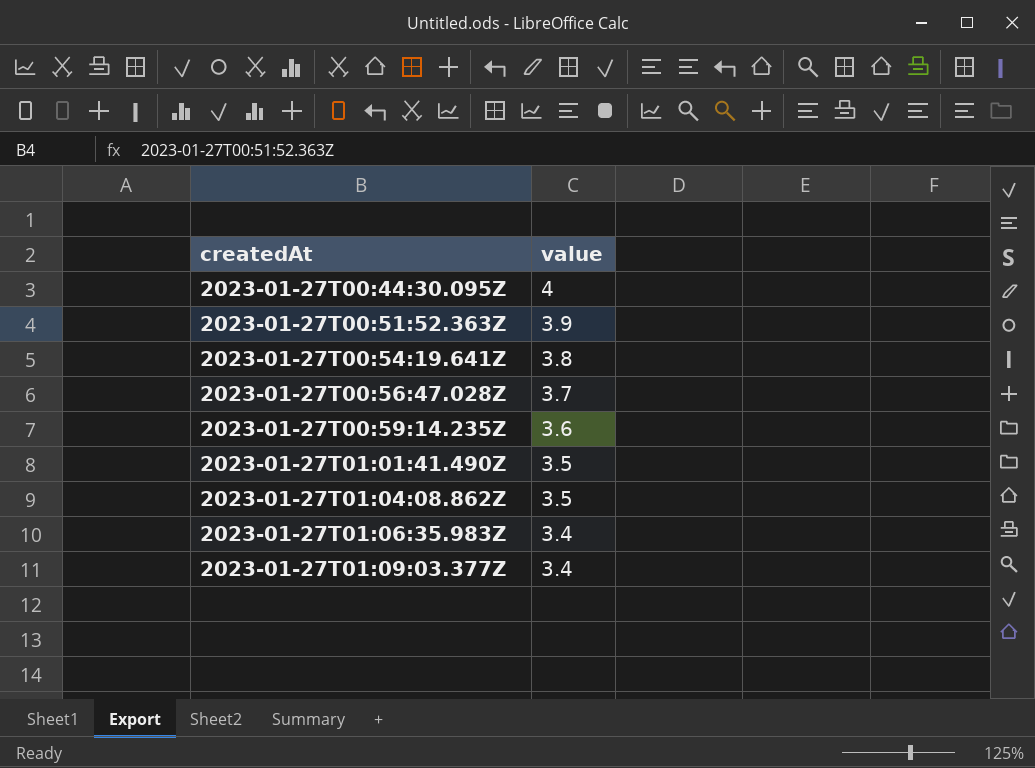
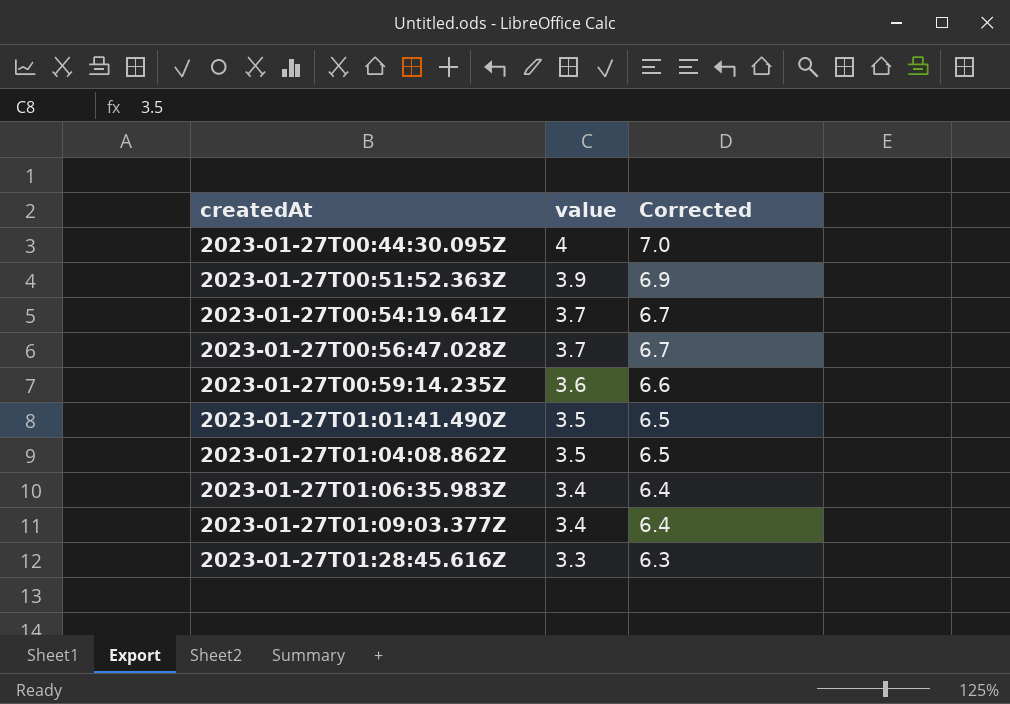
column Corrected | formula: none -> [value] + 3
2023-01-27T00:54:19.641Z | value: 3.8 -> 3.7
row 2023-01-27T01:28:45.616Z: none -> 3.3 | 6.3

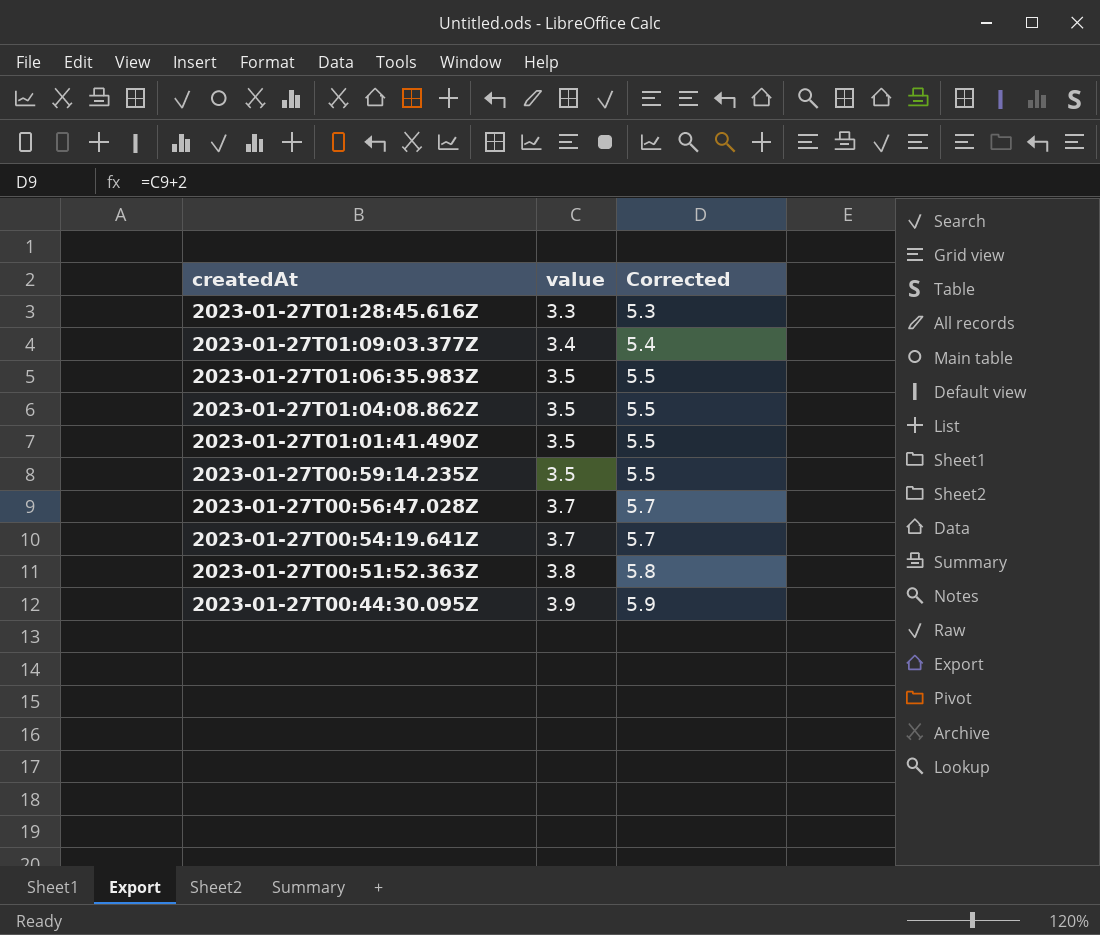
row order: createdAt ascending -> createdAt descending
column Corrected | formula: [value] + 3 -> [value] + 2
2023-01-27T01:06:35.983Z | value: 3.4 -> 3.5
2023-01-27T00:59:14.235Z | value: 3.6 -> 3.5
2023-01-27T00:51:52.363Z | value: 3.9 -> 3.8
2023-01-27T00:44:30.095Z | value: 4 -> 3.9

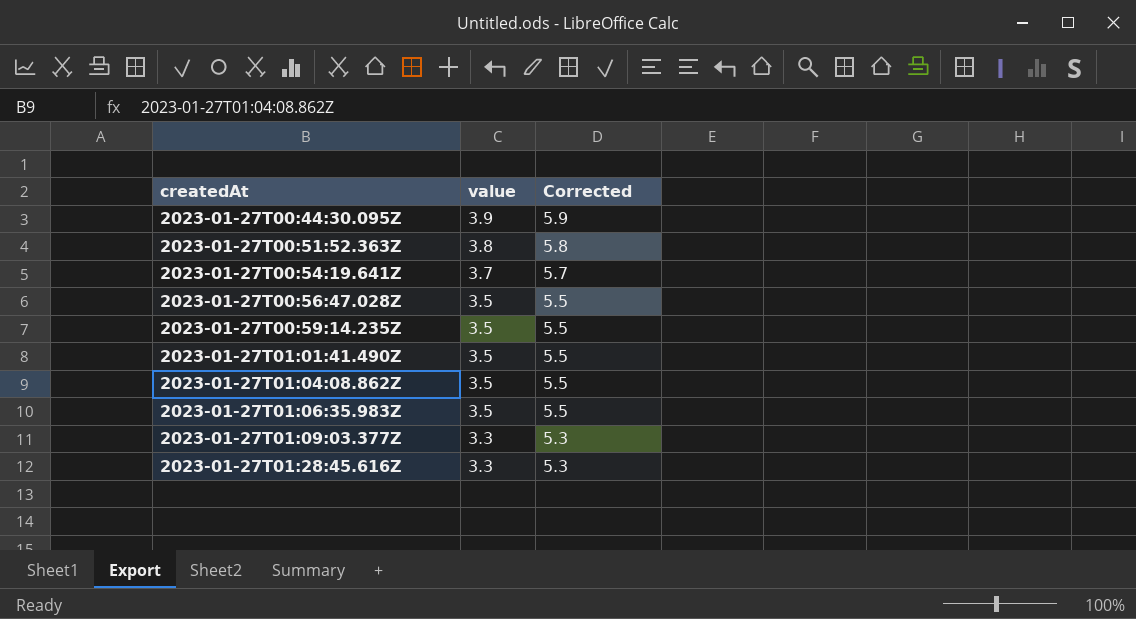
row order: createdAt descending -> createdAt ascending
2023-01-27T00:56:47.028Z | value: 3.7 -> 3.5
2023-01-27T00:56:47.028Z | Corrected: 5.7 -> 5.5
2023-01-27T01:09:03.377Z | value: 3.4 -> 3.3
2023-01-27T01:09:03.377Z | Corrected: 5.4 -> 5.3

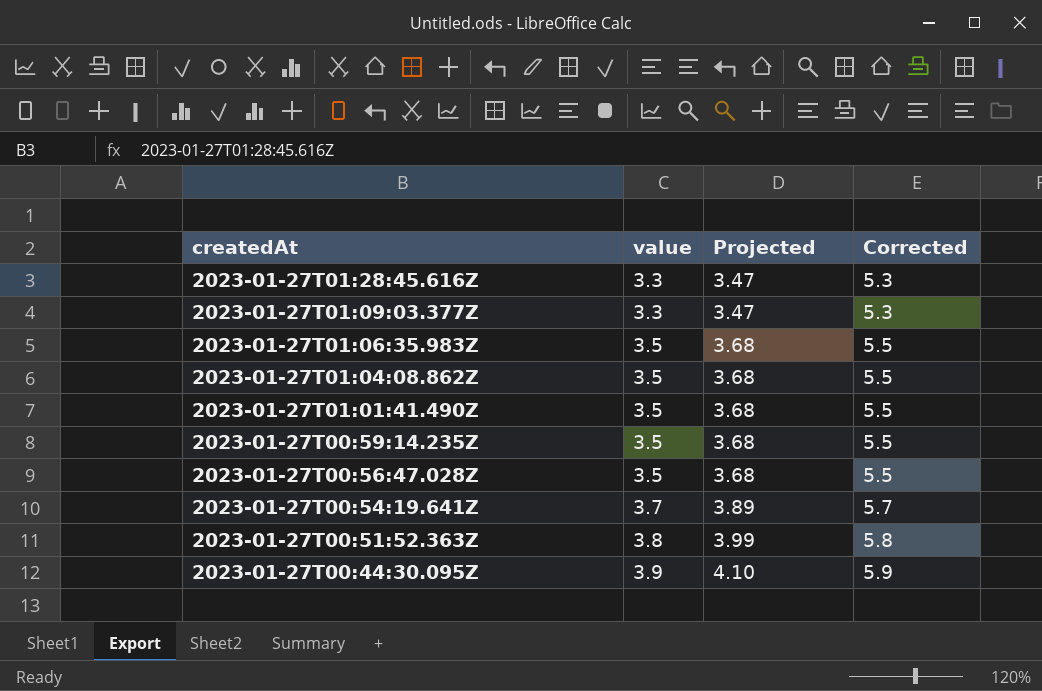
row order: createdAt ascending -> createdAt descending
column Projected | formula: none -> [value] * 1.05

